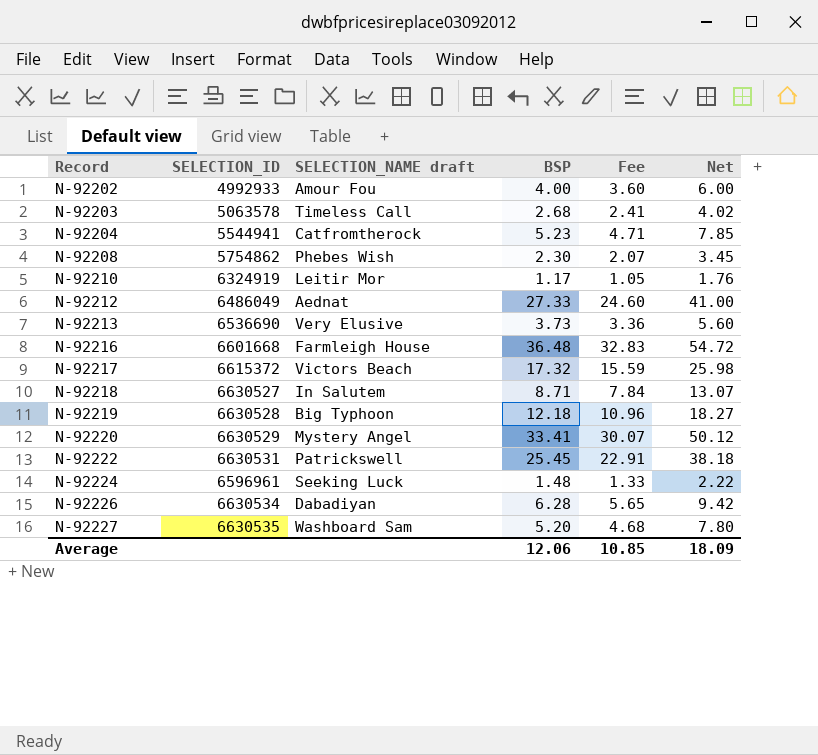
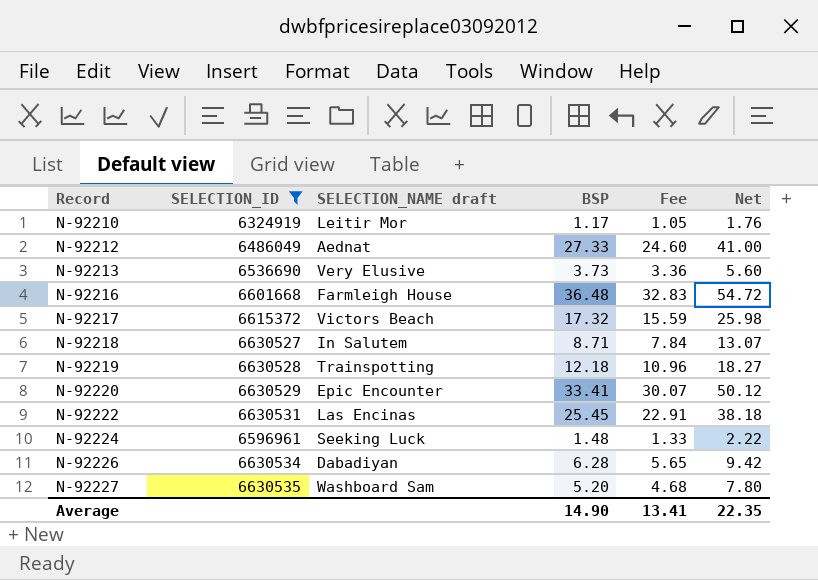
filter: none -> SELECTION_ID >= 6324919
N-92219 | SELECTION_NAME draft: Big Typhoon -> Trainspotting
N-92220 | SELECTION_NAME draft: Mystery Angel -> Epic Encounter
N-92222 | SELECTION_NAME draft: Patrickswell -> Las Encinas
Average | BSP: 12.06 -> 14.90
Average | Fee: 10.85 -> 13.41
Average | Net: 18.09 -> 22.35

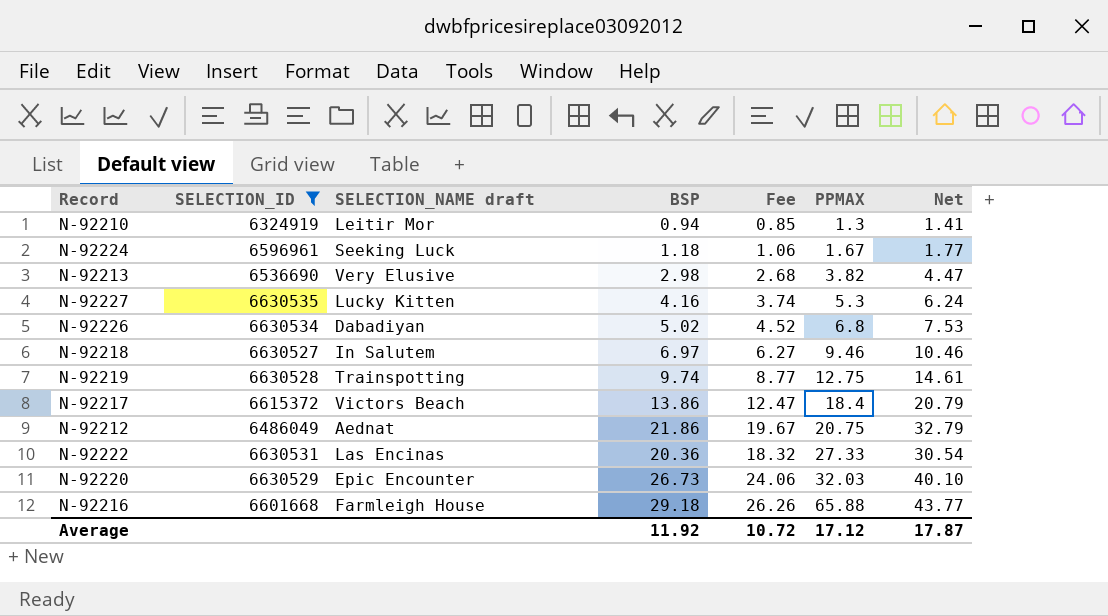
row order: Record ascending -> PPMAX ascending
column PPMAX | position: none -> 6
N-92210 | BSP: 1.17 -> 0.94
N-92210 | Fee: 1.05 -> 0.85
N-92210 | Net: 1.76 -> 1.41
N-92224 | BSP: 1.48 -> 1.18
N-92224 | Fee: 1.33 -> 1.06
N-92224 | Net: 2.22 -> 1.77
N-92213 | BSP: 3.73 -> 2.98
N-92213 | Fee: 3.36 -> 2.68
N-92213 | Net: 5.60 -> 4.47
N-92227 | SELECTION_NAME draft: Washboard Sam -> Lucky Kitten
N-92227 | BSP: 5.20 -> 4.16
N-92227 | Fee: 4.68 -> 3.74
N-92227 | Net: 7.80 -> 6.24
N-92226 | BSP: 6.28 -> 5.02
N-92226 | Fee: 5.65 -> 4.52
N-92226 | Net: 9.42 -> 7.53
N-92218 | BSP: 8.71 -> 6.97
N-92218 | Fee: 7.84 -> 6.27
N-92218 | Net: 13.07 -> 10.46
N-92219 | BSP: 12.18 -> 9.74
N-92219 | Fee: 10.96 -> 8.77
N-92219 | Net: 18.27 -> 14.61
N-92217 | BSP: 17.32 -> 13.86
N-92217 | Fee: 15.59 -> 12.47
N-92217 | Net: 25.98 -> 20.79
N-92212 | BSP: 27.33 -> 21.86
N-92212 | Fee: 24.60 -> 19.67
N-92212 | Net: 41.00 -> 32.79
N-92222 | BSP: 25.45 -> 20.36
N-92222 | Fee: 22.91 -> 18.32
N-92222 | Net: 38.18 -> 30.54
N-92220 | BSP: 33.41 -> 26.73
N-92220 | Fee: 30.07 -> 24.06
N-92220 | Net: 50.12 -> 40.10
N-92216 | BSP: 36.48 -> 29.18
N-92216 | Fee: 32.83 -> 26.26
N-92216 | Net: 54.72 -> 43.77
Average | BSP: 14.90 -> 11.92
Average | Fee: 13.41 -> 10.72
Average | Net: 22.35 -> 17.87

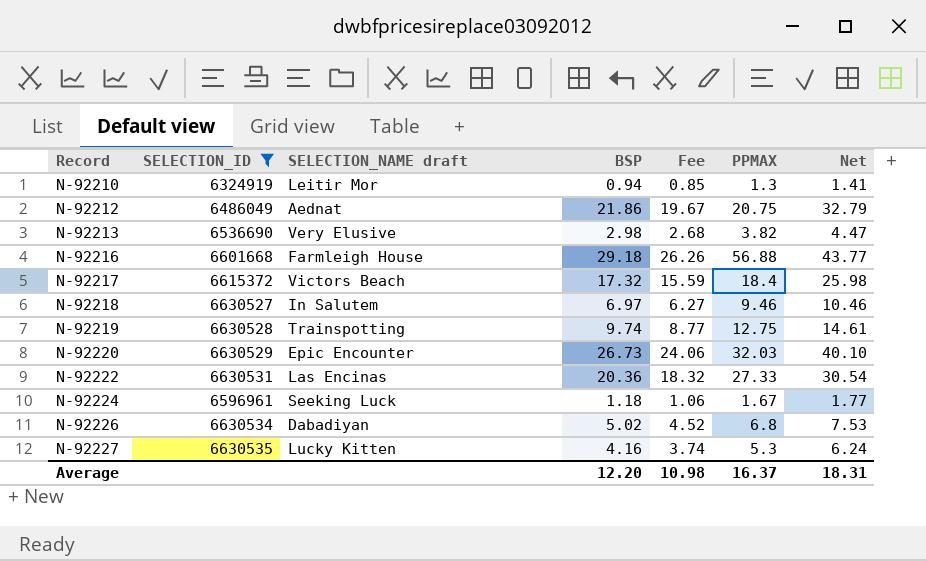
row order: PPMAX ascending -> Record ascending
N-92216 | PPMAX: 65.88 -> 56.88
N-92217 | BSP: 13.86 -> 17.32
N-92217 | Fee: 12.47 -> 15.59
N-92217 | Net: 20.79 -> 25.98
Average | BSP: 11.92 -> 12.20
Average | Fee: 10.72 -> 10.98
Average | PPMAX: 17.12 -> 16.37
Average | Net: 17.87 -> 18.31

